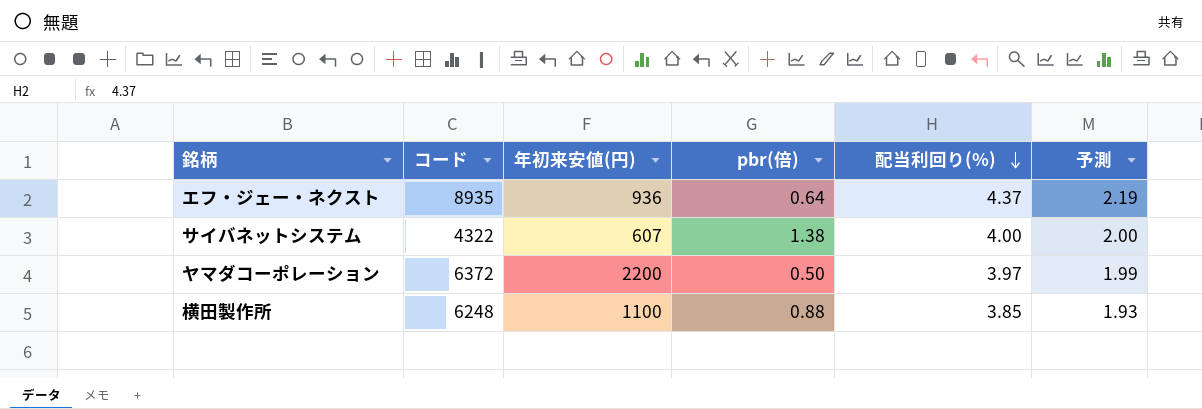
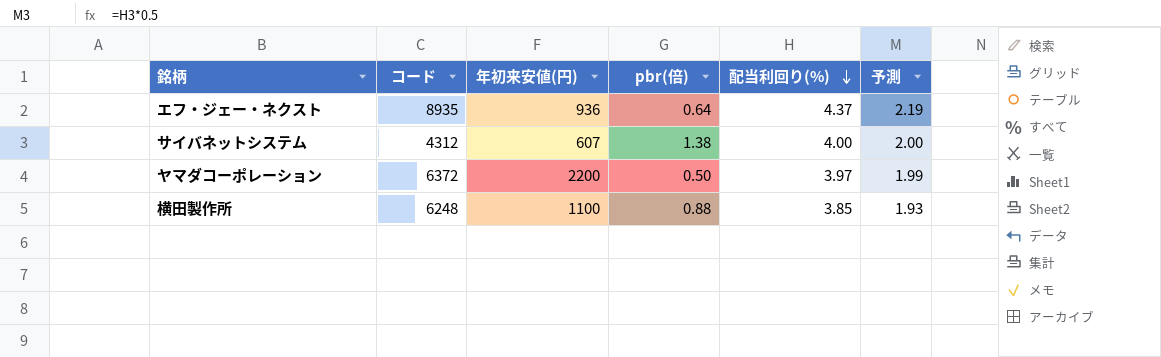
サイバネットシステム | コード: 4322 -> 4312

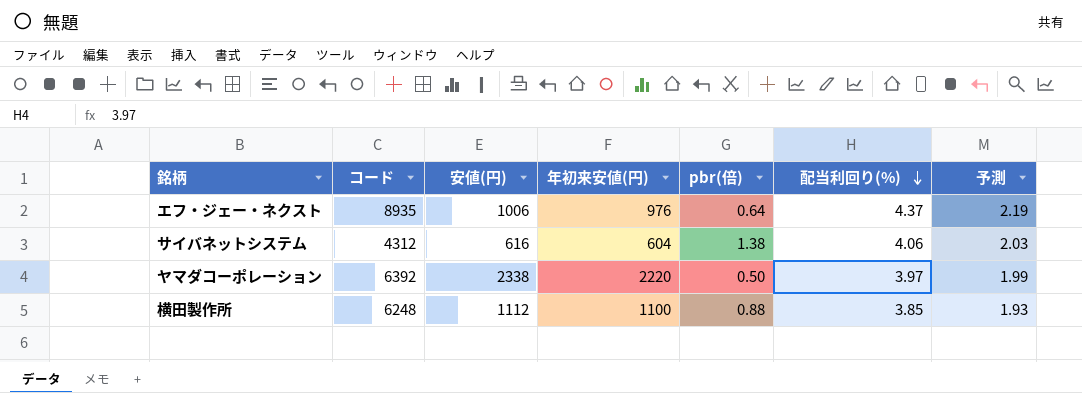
column 安値(円) | position: none -> 3
エフ・ジェー・ネクスト | 年初来安値(円): 936 -> 976
サイバネットシステム | 年初来安値(円): 607 -> 604
サイバネットシステム | 配当利回り(%): 4.00 -> 4.06
サイバネットシステム | 予測: 2.00 -> 2.03
ヤマダコーポレーション | コード: 6372 -> 6392
ヤマダコーポレーション | 年初来安値(円): 2200 -> 2220

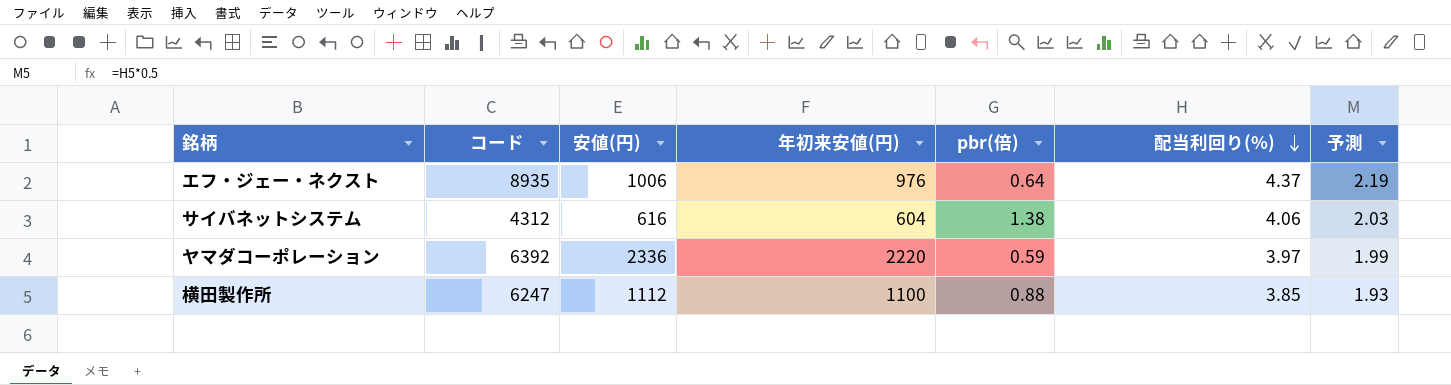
ヤマダコーポレーション | 安値(円): 2338 -> 2336
ヤマダコーポレーション | pbr(倍): 0.50 -> 0.59
横田製作所 | コード: 6248 -> 6247

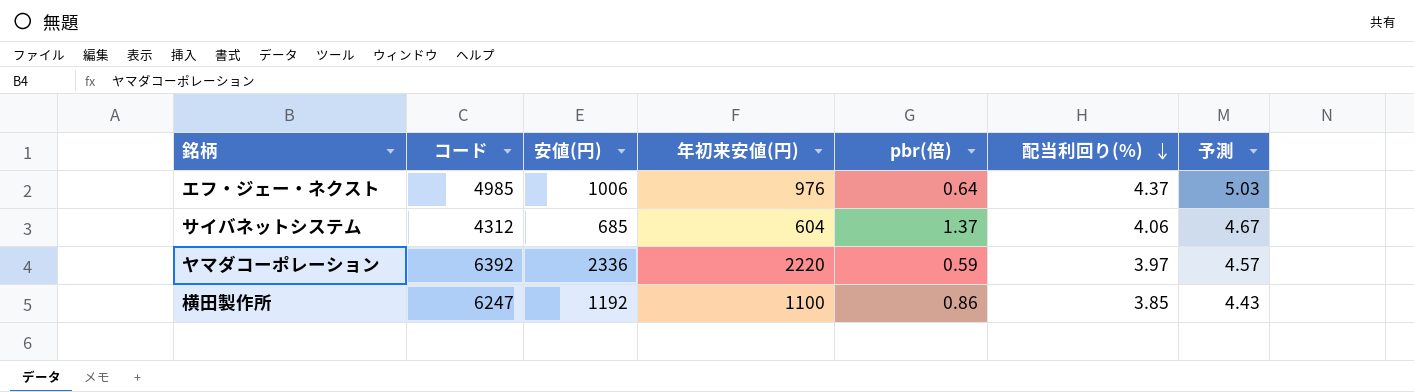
column 予測 | formula: [配当利回り(%)] * 0.5 -> [配当利回り(%)] * 1.15
エフ・ジェー・ネクスト | コード: 8935 -> 4985
サイバネットシステム | 安値(円): 616 -> 685
サイバネットシステム | pbr(倍): 1.38 -> 1.37
横田製作所 | 安値(円): 1112 -> 1192
横田製作所 | pbr(倍): 0.88 -> 0.86

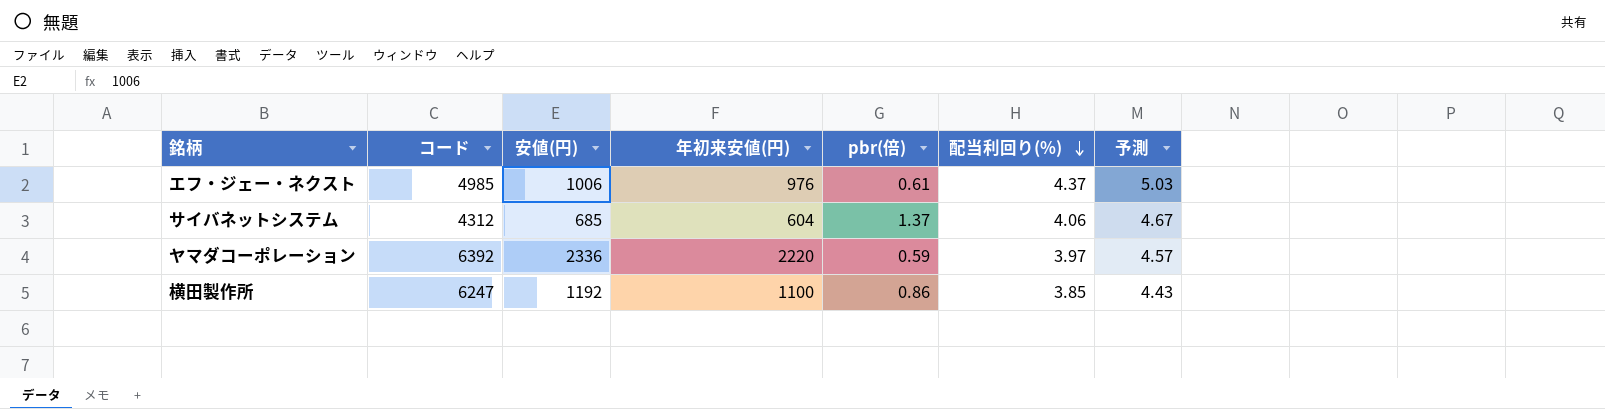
エフ・ジェー・ネクスト | pbr(倍): 0.64 -> 0.61

